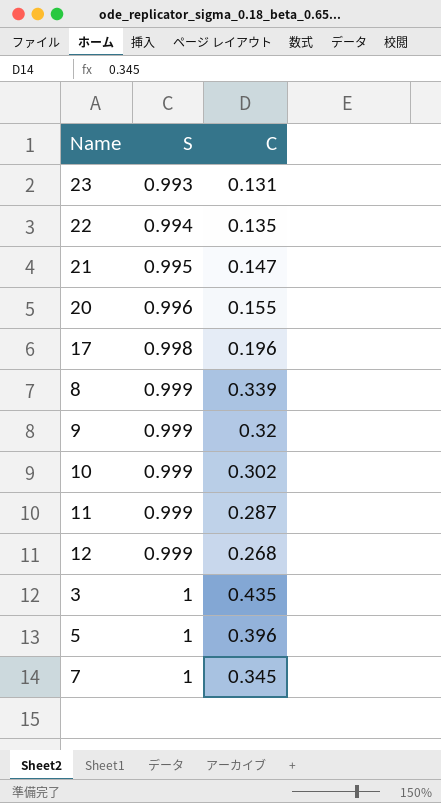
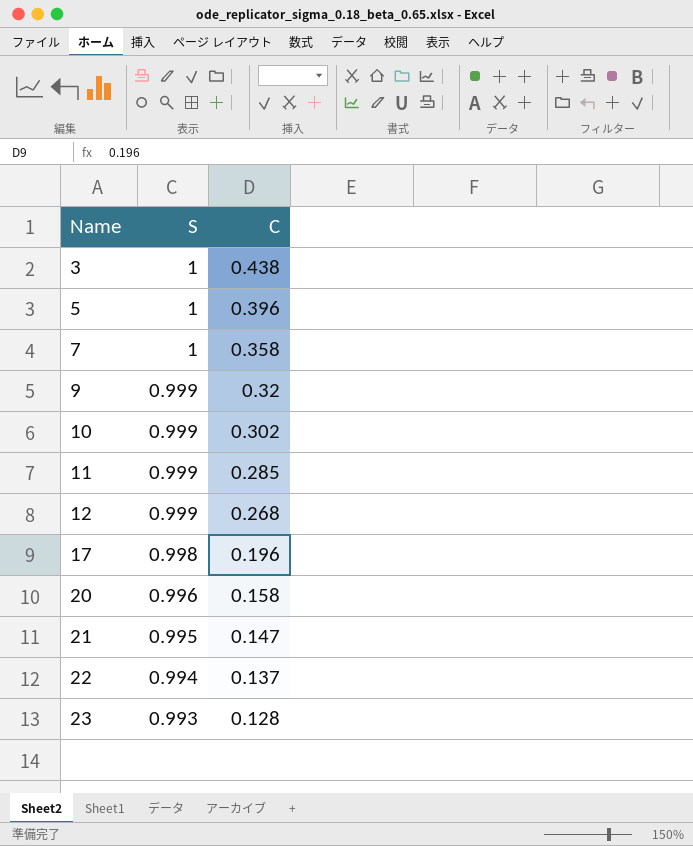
row order: S ascending -> Name ascending
row 8: 0.999 | 0.339 -> none
3 | C: 0.435 -> 0.438
7 | C: 0.345 -> 0.358
11 | C: 0.287 -> 0.285
20 | C: 0.155 -> 0.158
22 | C: 0.135 -> 0.137
23 | C: 0.131 -> 0.128

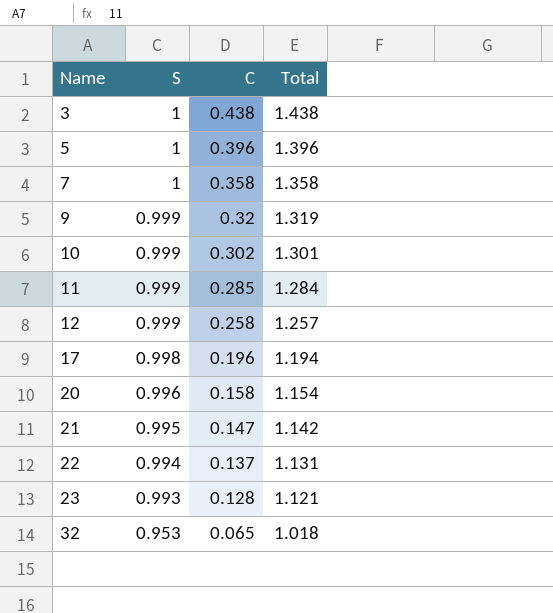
column Total | formula: none -> [S] + [C]
12 | C: 0.268 -> 0.258
row 32: none -> 0.953 | 0.065 | 1.018

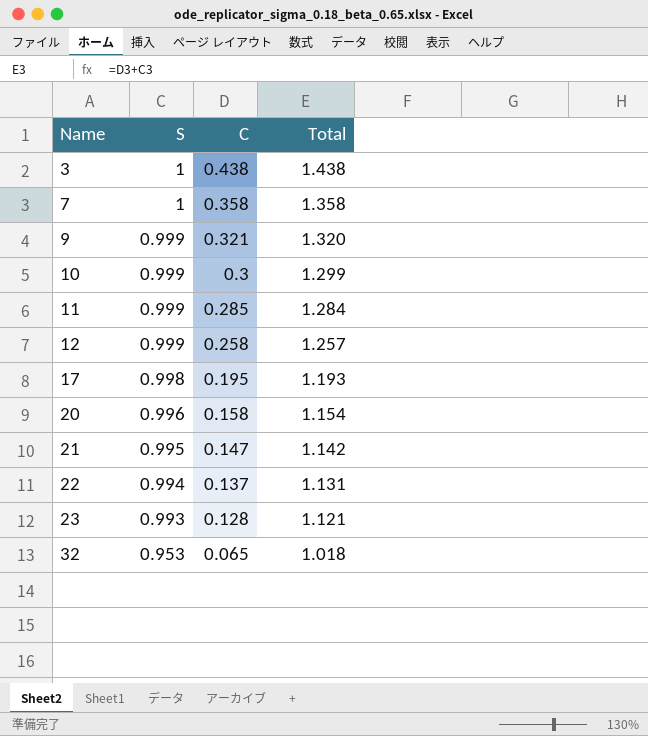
row 5: 1 | 0.396 | 1.396 -> none
9 | C: 0.32 -> 0.321
9 | Total: 1.319 -> 1.320
10 | C: 0.302 -> 0.3
10 | Total: 1.301 -> 1.299
17 | C: 0.196 -> 0.195
17 | Total: 1.194 -> 1.193

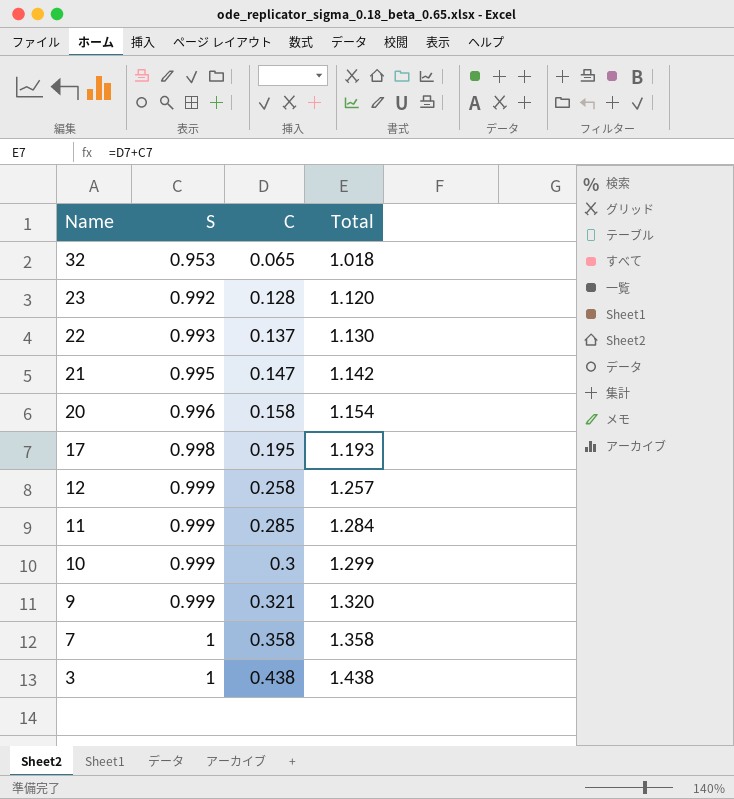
row order: Name ascending -> Name descending
23 | S: 0.993 -> 0.992
23 | Total: 1.121 -> 1.120
22 | S: 0.994 -> 0.993
22 | Total: 1.131 -> 1.130

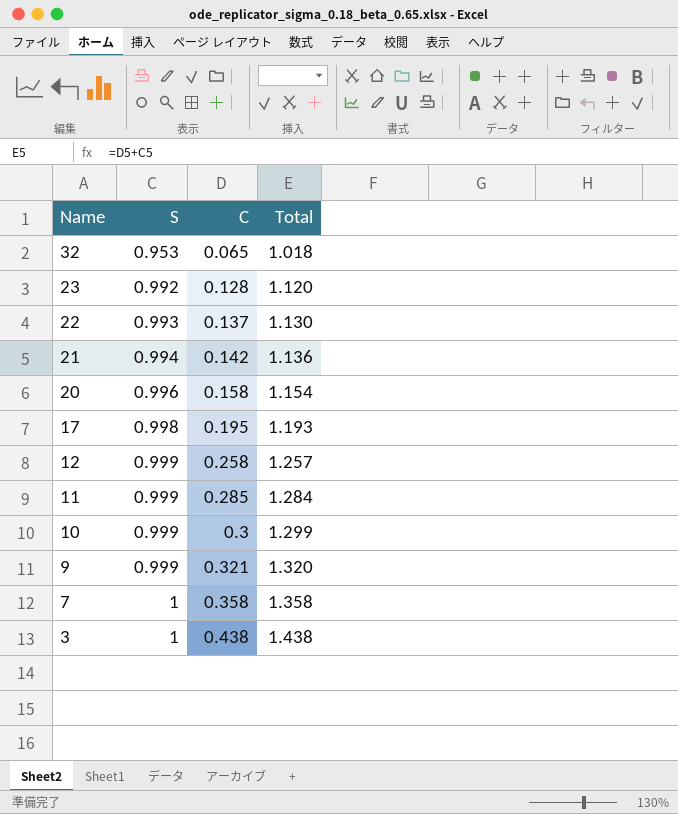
21 | S: 0.995 -> 0.994
21 | C: 0.147 -> 0.142
21 | Total: 1.142 -> 1.136

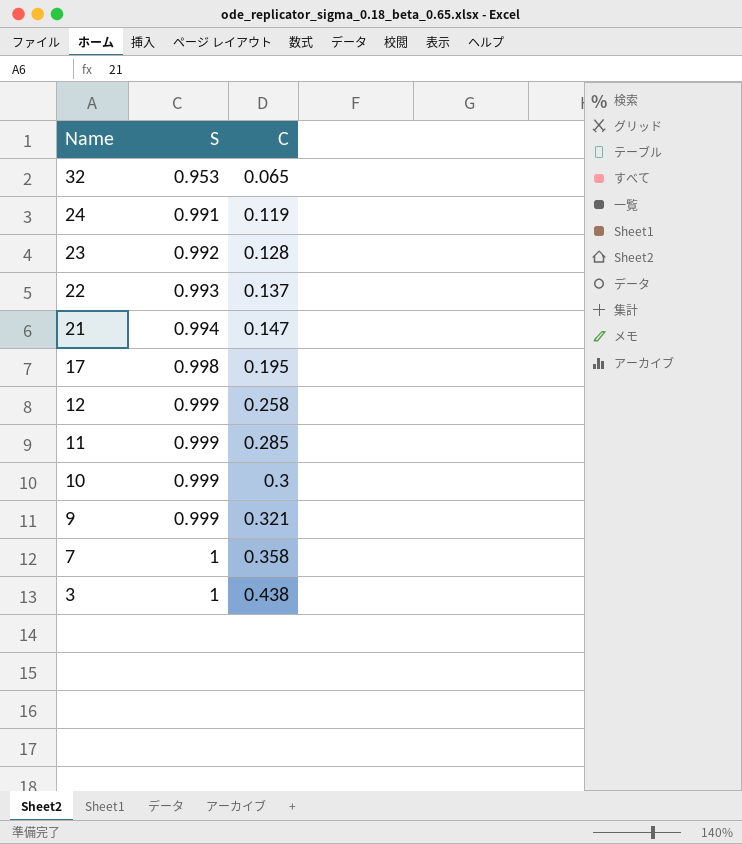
column Total | formula: [S] + [C] -> none
row 20: 0.996 | 0.158 | 1.154 -> none
row 24: none -> 0.991 | 0.119
21 | C: 0.142 -> 0.147

